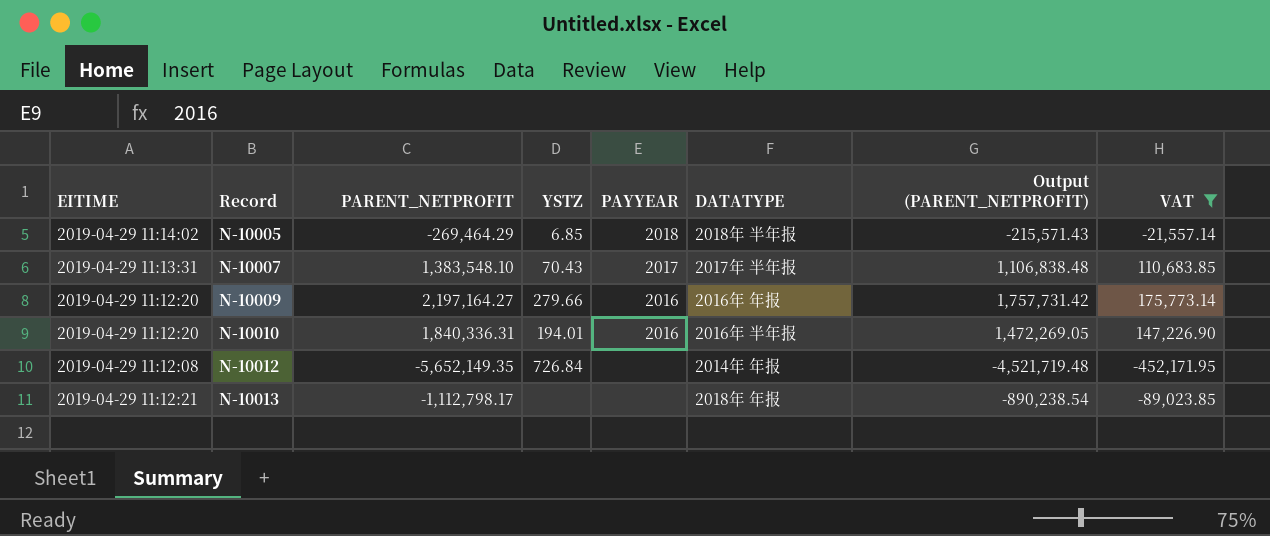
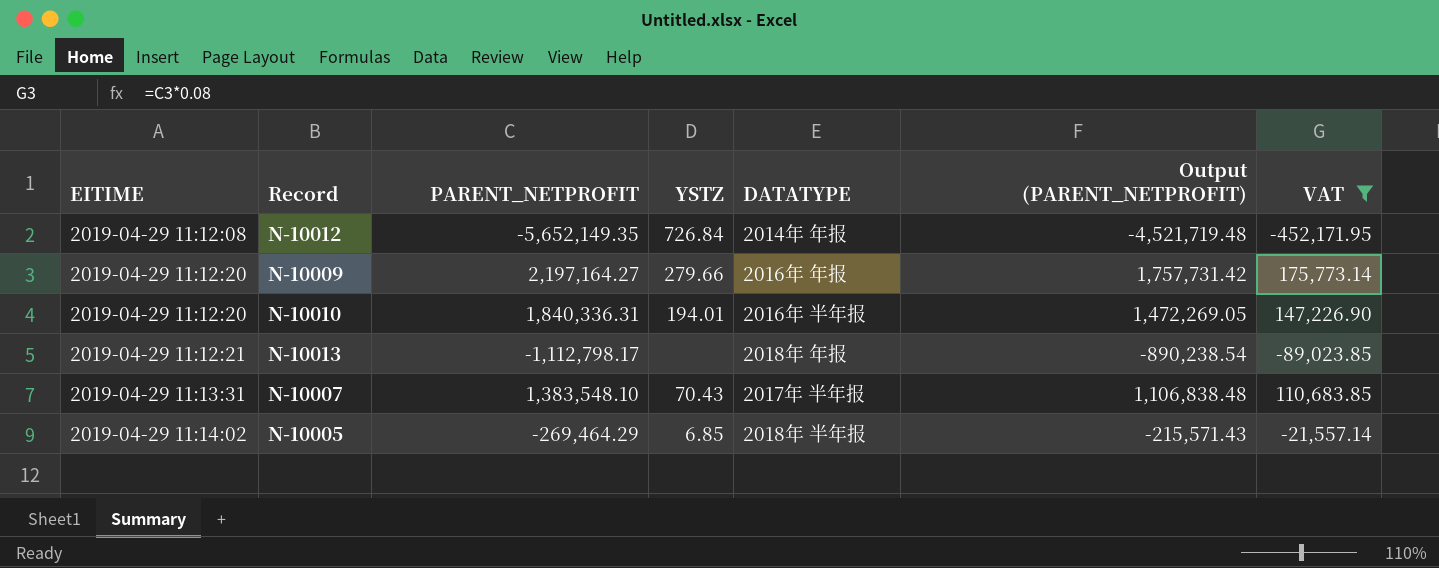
row order: Record ascending -> EITIME ascending
column PAYYEAR | position: 5 -> none

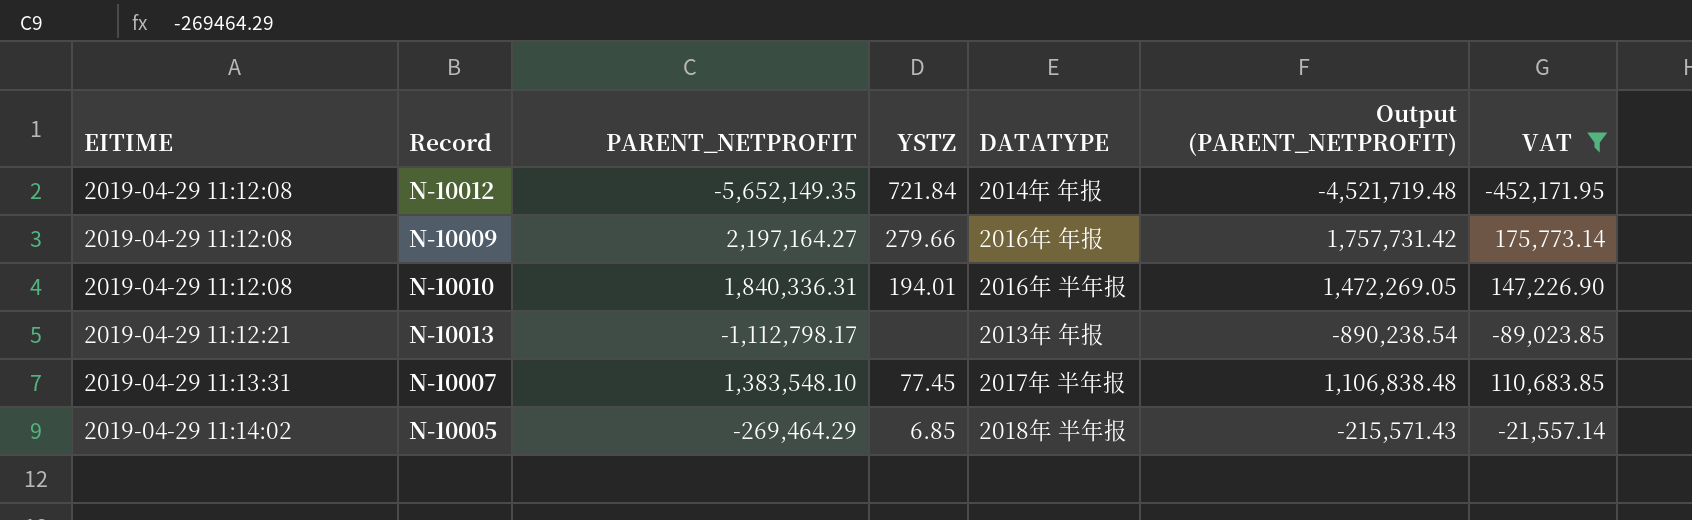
N-10012 | YSTZ: 726.84 -> 721.84
N-10009 | EITIME: 2019-04-29 11:12:20 -> 2019-04-29 11:12:08
N-10010 | EITIME: 2019-04-29 11:12:20 -> 2019-04-29 11:12:08
N-10013 | DATATYPE: 2018年 年报 -> 2013年 年报
N-10007 | YSTZ: 70.43 -> 77.45

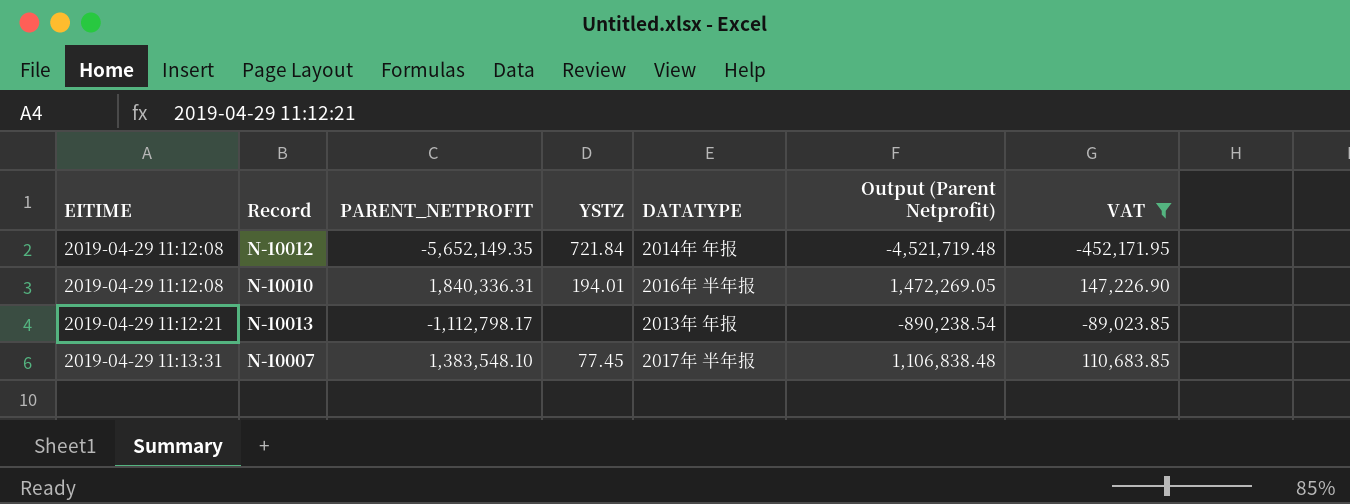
column name: Output (PARENT_NETPROFIT) -> Output (Parent Netprofit)
row N-10009: 2019-04-29 11:12:08 | 2,197,164.27 | 279.66 | 2016年 年报 | 1,757,731.42 | 175,773.14 -> none
row N-10005: 2019-04-29 11:14:02 | -269,464.29 | 6.85 | 2018年 半年报 | -215,571.43 | -21,557.14 -> none

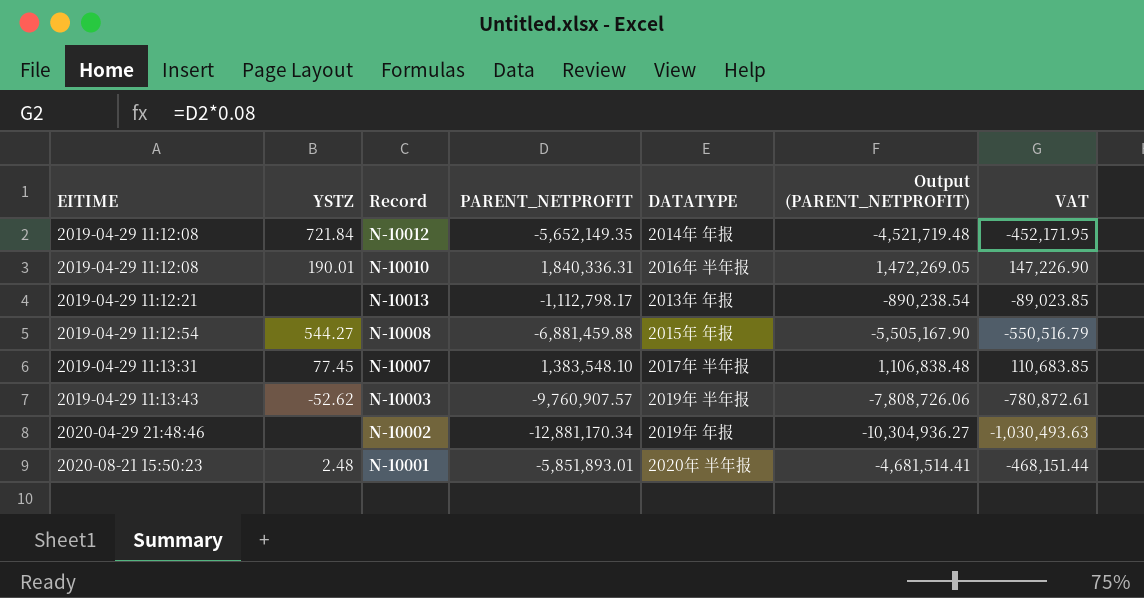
filter: VAT >= -452,171.95 -> none
column YSTZ | position: 4 -> 2
column name: Output (Parent Netprofit) -> Output (PARENT_NETPROFIT)
N-10010 | YSTZ: 194.01 -> 190.01

